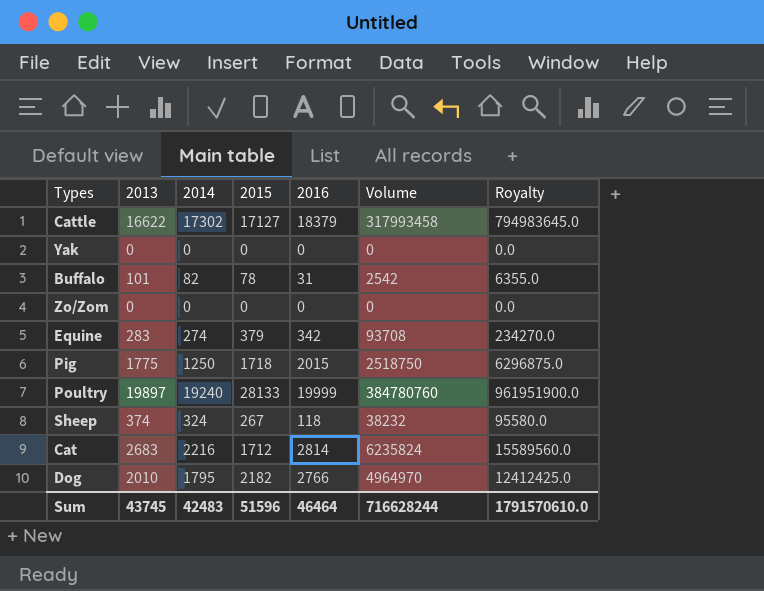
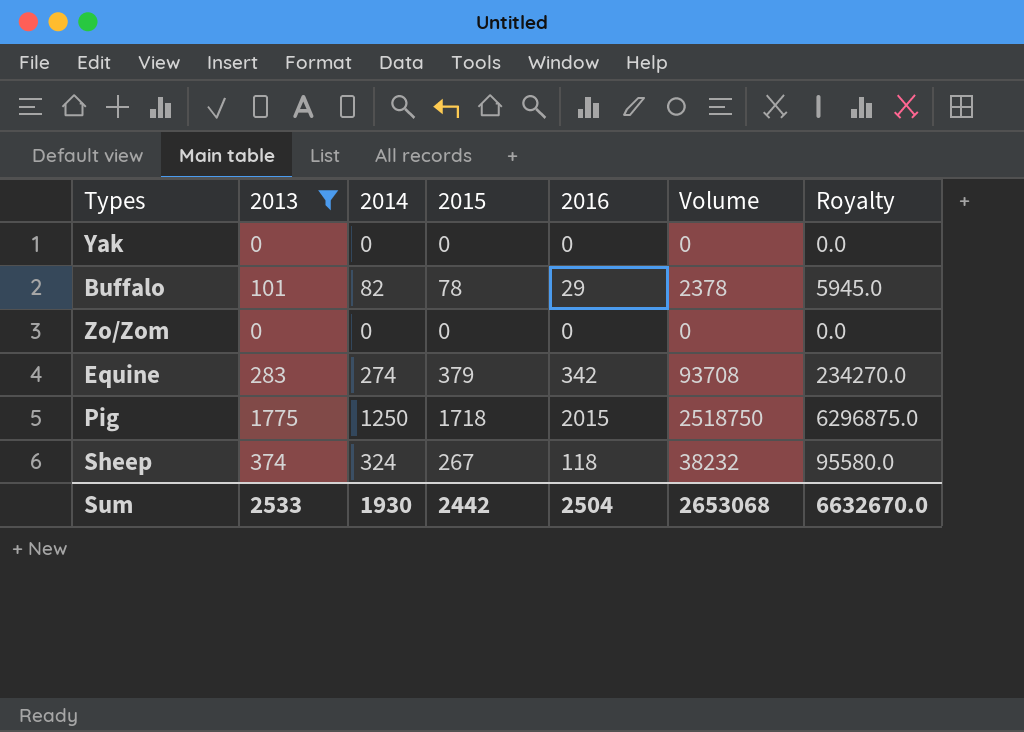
filter: none -> 2013 <= 1775
Buffalo | 2016: 31 -> 29
Buffalo | Volume: 2542 -> 2378
Buffalo | Royalty: 6355.0 -> 5945.0
Sum | 2013: 43745 -> 2533
Sum | 2014: 42483 -> 1930
Sum | 2015: 51596 -> 2442
Sum | 2016: 46464 -> 2504
Sum | Volume: 716628244 -> 2653068
Sum | Royalty: 1791570610.0 -> 6632670.0

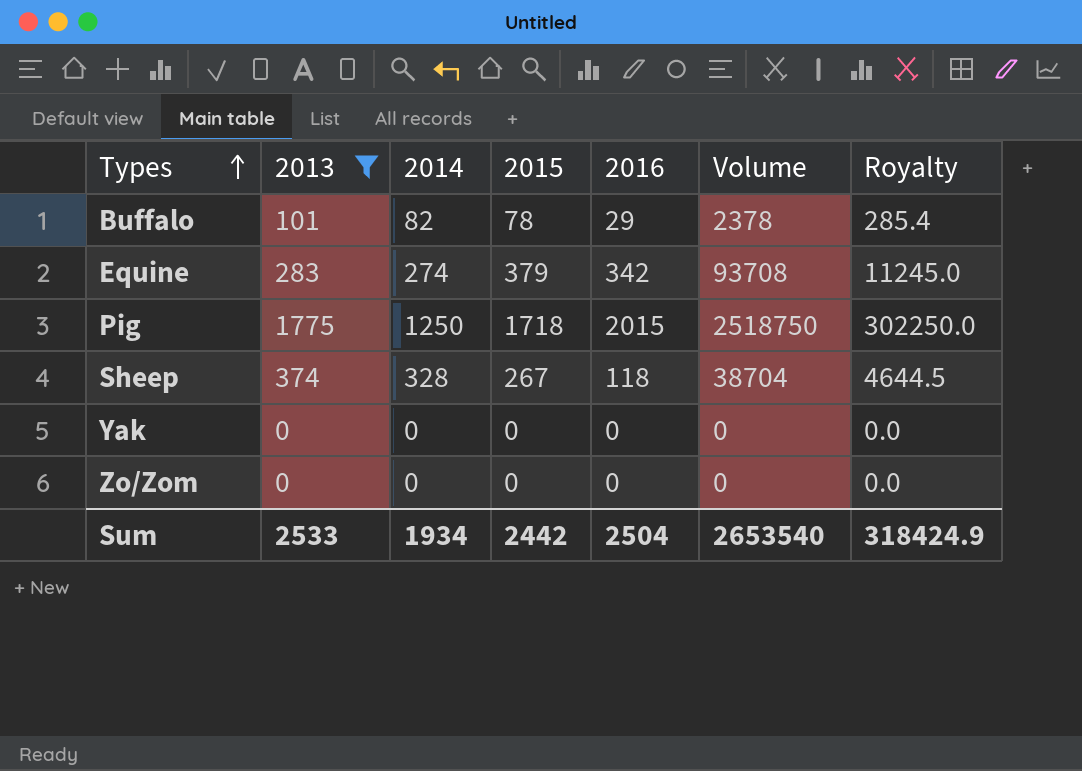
row order: none -> Types ascending
column Royalty | formula: [Volume] * 2.5 -> [Volume] * 0.12
Sheep | 2014: 324 -> 328
Sheep | Volume: 38232 -> 38704
Sum | 2014: 1930 -> 1934
Sum | Volume: 2653068 -> 2653540
Sum | Royalty: 6632670.0 -> 318424.9

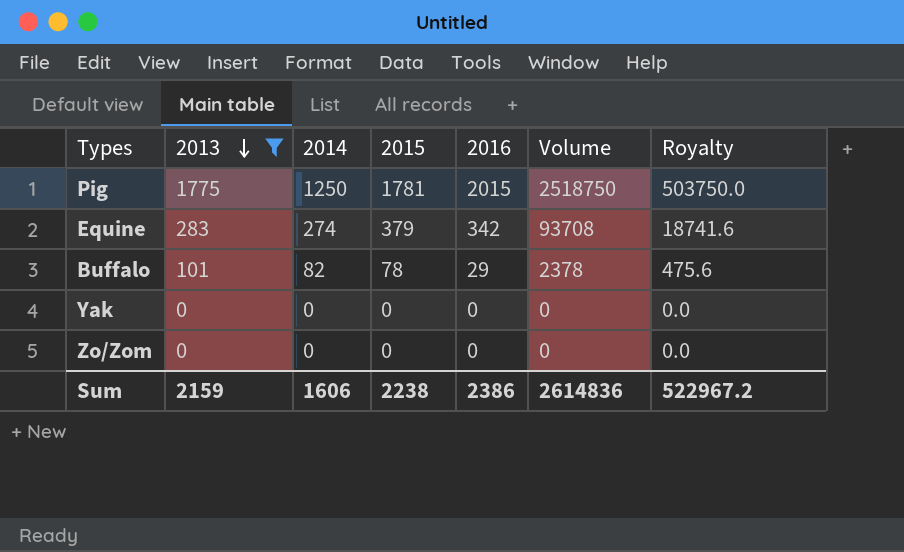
row order: Types ascending -> 2013 descending
column Royalty | formula: [Volume] * 0.12 -> [Volume] * 0.2
row Sheep: 374 | 328 | 267 | 118 | 38704 | 4644.5 -> none
Pig | 2015: 1718 -> 1781
Sum | 2013: 2533 -> 2159
Sum | 2014: 1934 -> 1606
Sum | 2015: 2442 -> 2238
Sum | 2016: 2504 -> 2386
Sum | Volume: 2653540 -> 2614836
Sum | Royalty: 318424.9 -> 522967.2

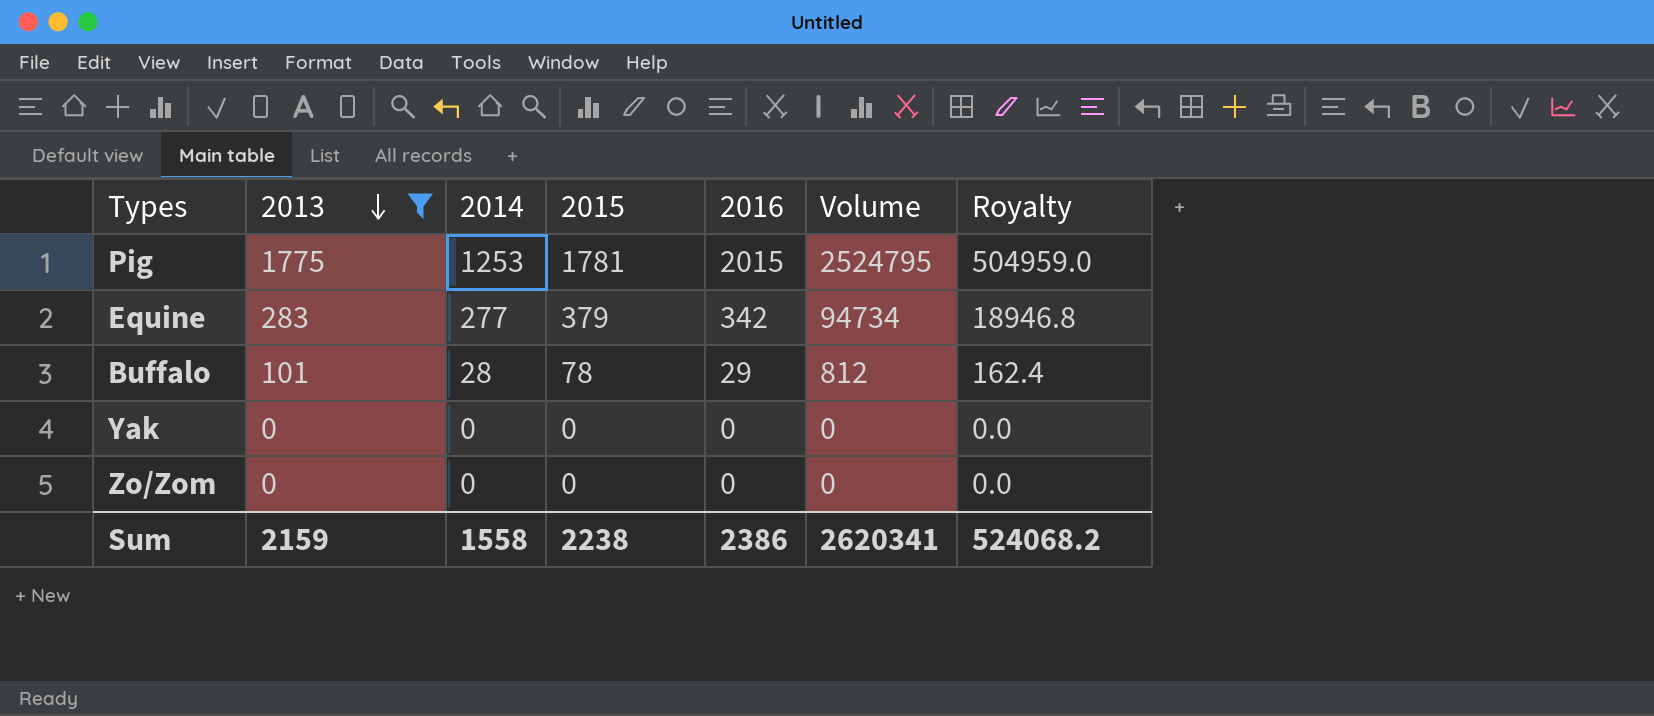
Pig | 2014: 1250 -> 1253
Pig | Volume: 2518750 -> 2524795
Pig | Royalty: 503750.0 -> 504959.0
Equine | 2014: 274 -> 277
Equine | Volume: 93708 -> 94734
Equine | Royalty: 18741.6 -> 18946.8
Buffalo | 2014: 82 -> 28
Buffalo | Volume: 2378 -> 812
Buffalo | Royalty: 475.6 -> 162.4
Sum | 2014: 1606 -> 1558
Sum | Volume: 2614836 -> 2620341
Sum | Royalty: 522967.2 -> 524068.2

